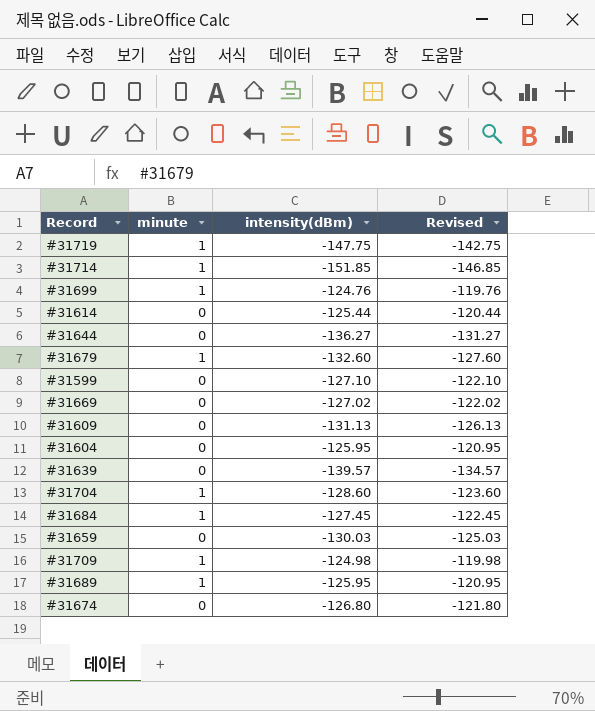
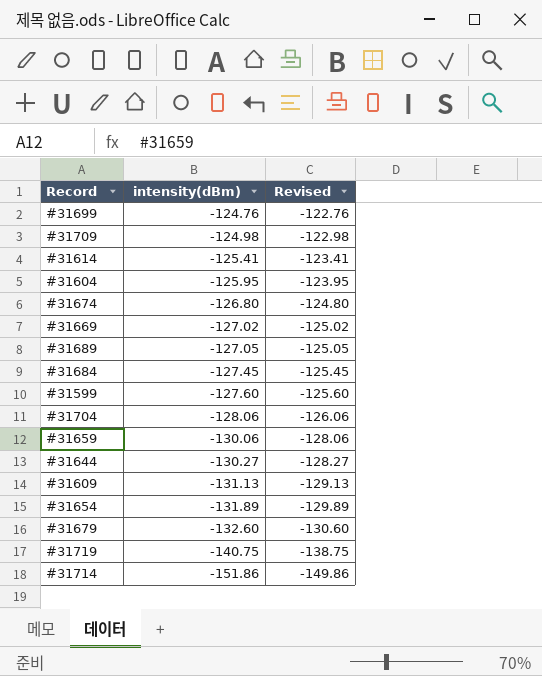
row order: none -> intensity(dBm) descending
column minute | position: 2 -> none
column Revised | formula: [intensity(dBm)] + 5 -> [intensity(dBm)] + 2
row #31639: 0 | -139.57 | -134.57 -> none
#31614 | intensity(dBm): -125.44 -> -125.41
#31689 | intensity(dBm): -125.95 -> -127.05
#31599 | intensity(dBm): -127.10 -> -127.60
#31704 | intensity(dBm): -128.60 -> -128.06
#31659 | intensity(dBm): -130.03 -> -130.06
#31644 | intensity(dBm): -136.27 -> -130.27
row #31654: none -> -131.89 | -129.89
#31719 | intensity(dBm): -147.75 -> -140.75
#31714 | intensity(dBm): -151.85 -> -151.86

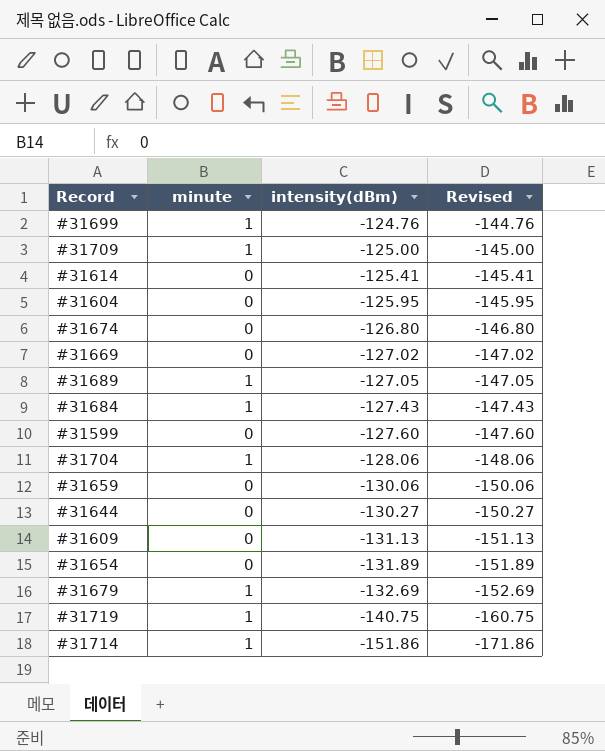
column minute | position: none -> 2
column Revised | formula: [intensity(dBm)] + 2 -> [intensity(dBm)] - 20
#31709 | intensity(dBm): -124.98 -> -125.00
#31684 | intensity(dBm): -127.45 -> -127.43
#31679 | intensity(dBm): -132.60 -> -132.69

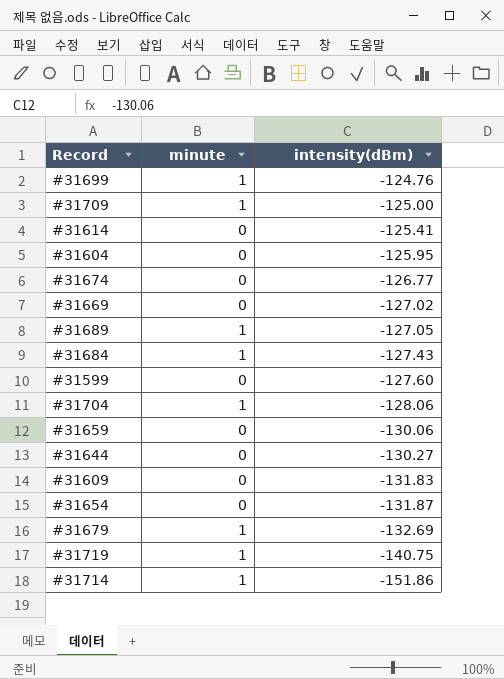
column Revised | formula: [intensity(dBm)] - 20 -> none
#31674 | intensity(dBm): -126.80 -> -126.77
#31609 | intensity(dBm): -131.13 -> -131.83
#31654 | intensity(dBm): -131.89 -> -131.87

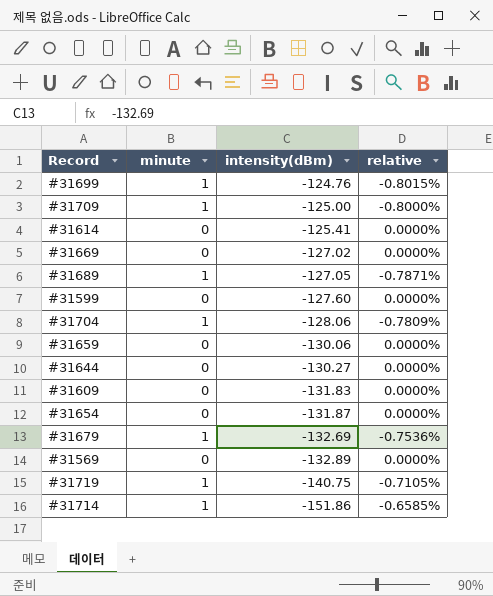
column relative | formula: none -> [minute] / [intensity(dBm)]
row #31604: 0 | -125.95 -> none
row #31674: 0 | -126.77 -> none
row #31684: 1 | -127.43 -> none
row #31569: none -> 0 | -132.89 | 0.0000%

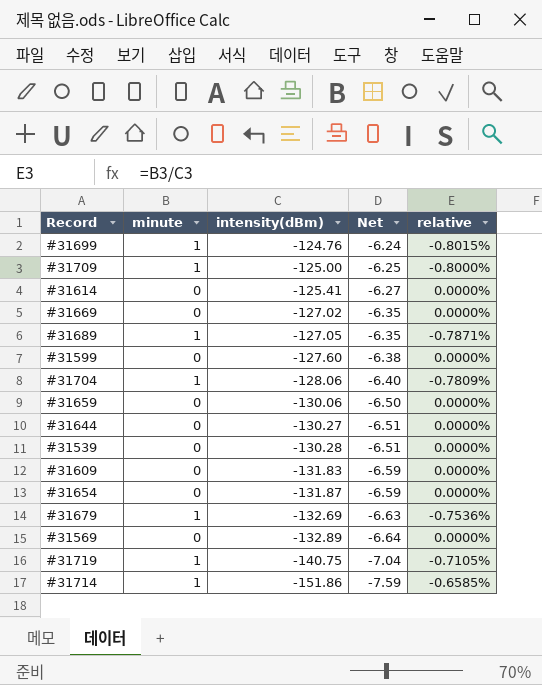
column Net | formula: none -> [intensity(dBm)] * 0.05
row #31539: none -> 0 | -130.28 | -6.51 | 0.0000%

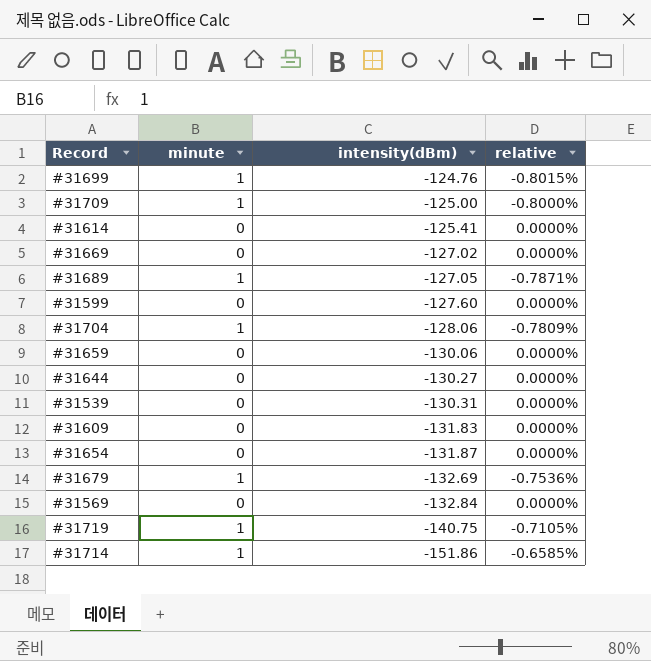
column Net | formula: [intensity(dBm)] * 0.05 -> none
#31539 | intensity(dBm): -130.28 -> -130.31
#31569 | intensity(dBm): -132.89 -> -132.84

